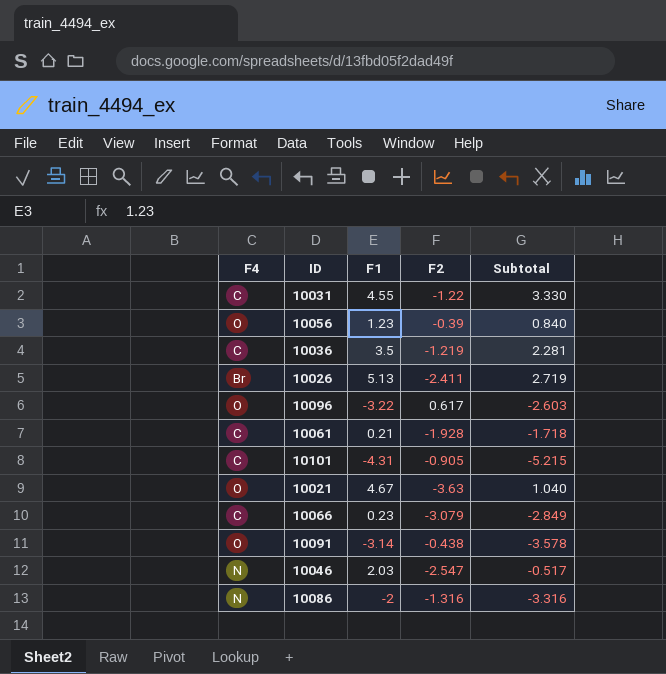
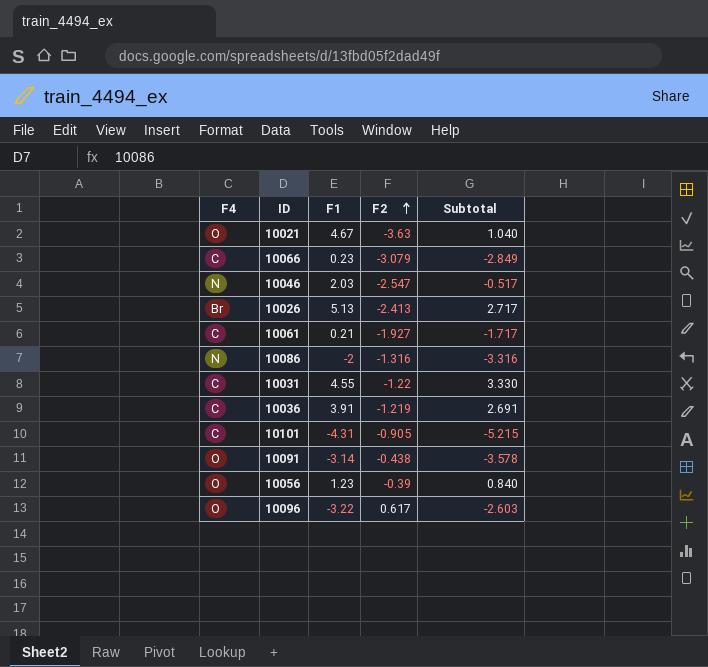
row order: none -> F2 ascending
10026 | F2: -2.411 -> -2.413
10026 | Subtotal: 2.719 -> 2.717
10061 | F2: -1.928 -> -1.927
10061 | Subtotal: -1.718 -> -1.717
10036 | F1: 3.5 -> 3.91
10036 | Subtotal: 2.281 -> 2.691

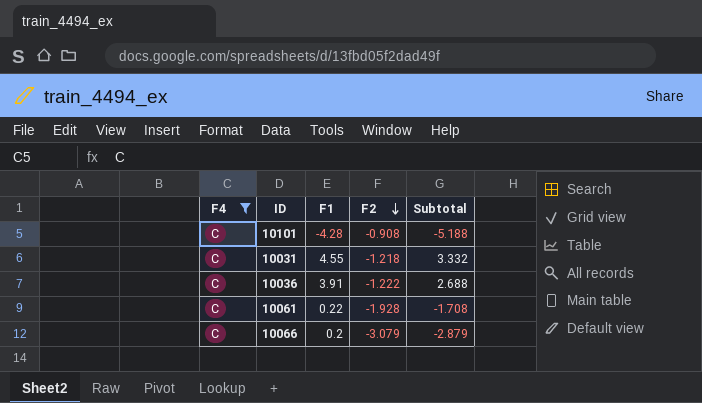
filter: none -> F4 = C
row order: F2 ascending -> F2 descending
10101 | F1: -4.31 -> -4.28
10101 | F2: -0.905 -> -0.908
10101 | Subtotal: -5.215 -> -5.188
10031 | F2: -1.22 -> -1.218
10031 | Subtotal: 3.330 -> 3.332
10036 | F2: -1.219 -> -1.222
10036 | Subtotal: 2.691 -> 2.688
10061 | F1: 0.21 -> 0.22
10061 | F2: -1.927 -> -1.928
10061 | Subtotal: -1.717 -> -1.708
10066 | F1: 0.23 -> 0.2
10066 | Subtotal: -2.849 -> -2.879

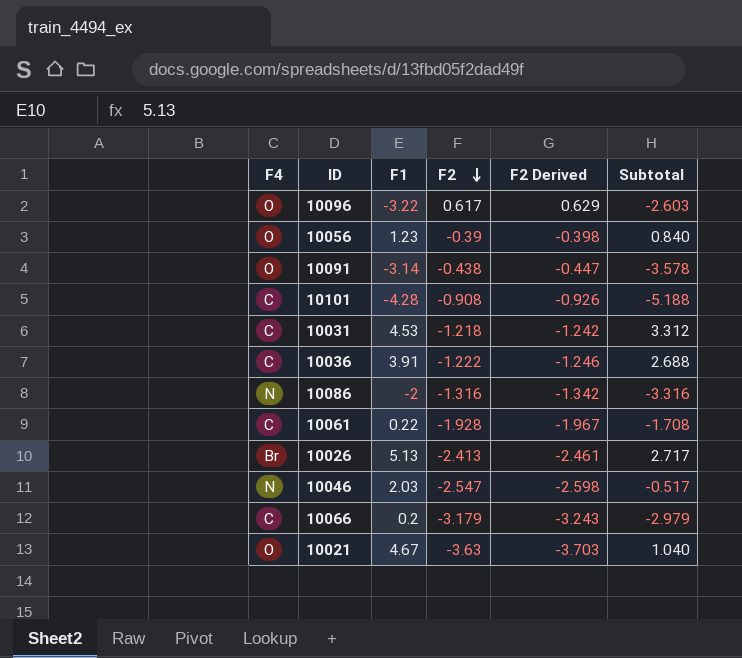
filter: F4 = C -> none
column F2 Derived | formula: none -> [F2] * 1.02
10031 | F1: 4.55 -> 4.53
10031 | Subtotal: 3.332 -> 3.312
10066 | F2: -3.079 -> -3.179
10066 | Subtotal: -2.879 -> -2.979

